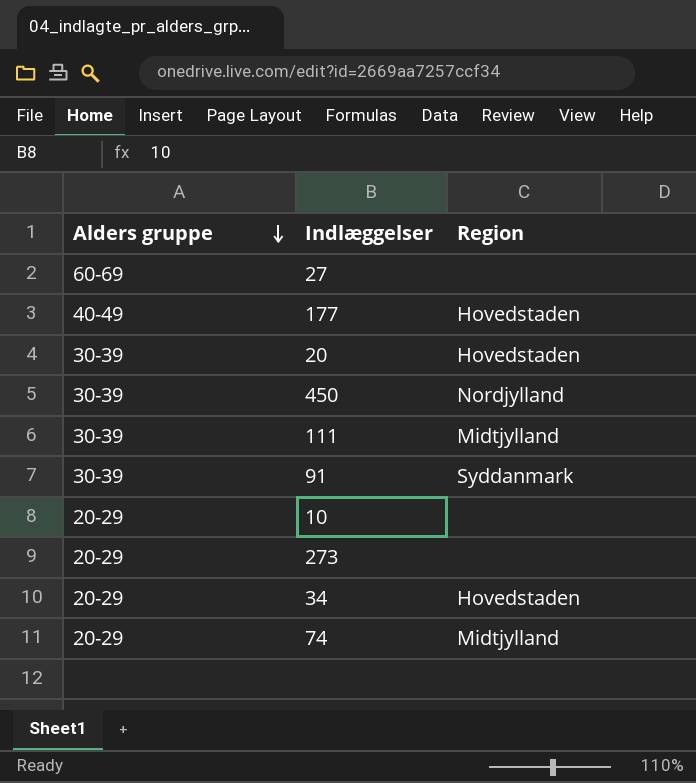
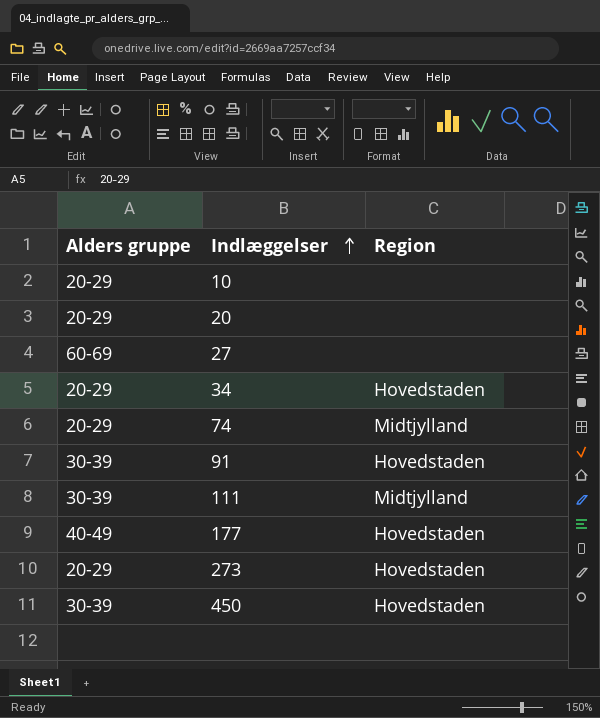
row order: Alders gruppe descending -> Indlæggelser ascending
20 | Alders gruppe: 30-39 -> 20-29
20 | Region: Hovedstaden -> none
91 | Region: Syddanmark -> Hovedstaden
273 | Region: none -> Hovedstaden
450 | Region: Nordjylland -> Hovedstaden

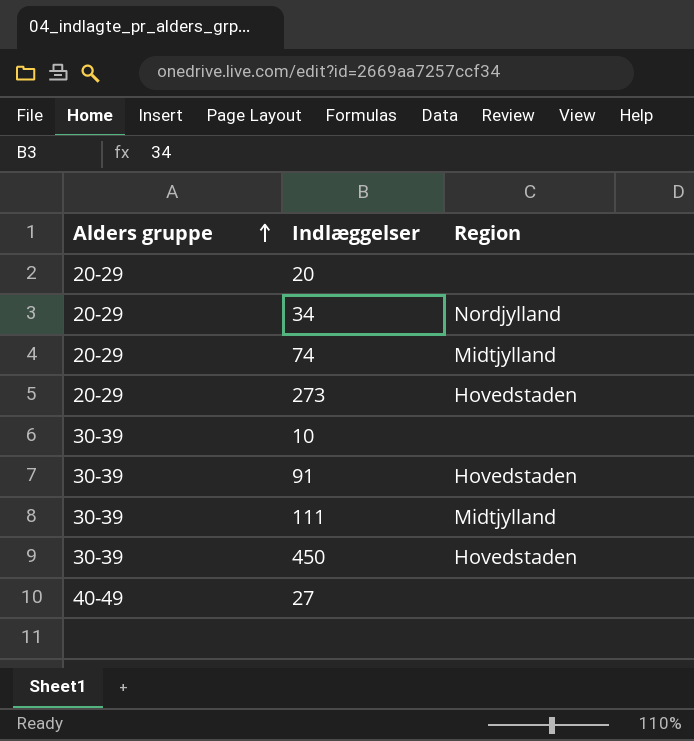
row order: Indlæggelser ascending -> Alders gruppe ascending
row 177: 40-49 | Hovedstaden -> none
34 | Region: Hovedstaden -> Nordjylland
10 | Alders gruppe: 20-29 -> 30-39
27 | Alders gruppe: 60-69 -> 40-49

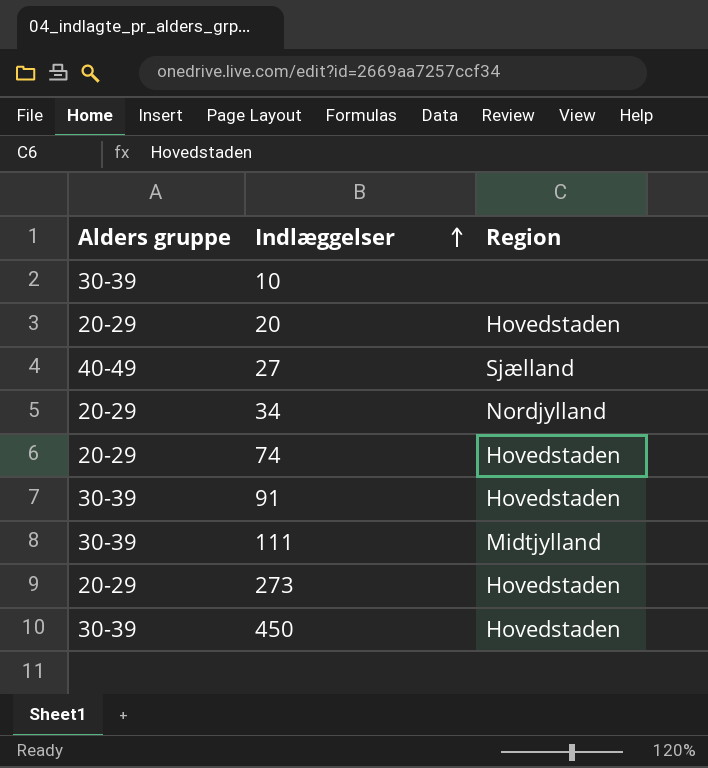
row order: Alders gruppe ascending -> Indlæggelser ascending
20 | Region: none -> Hovedstaden
27 | Region: none -> Sjælland
74 | Region: Midtjylland -> Hovedstaden

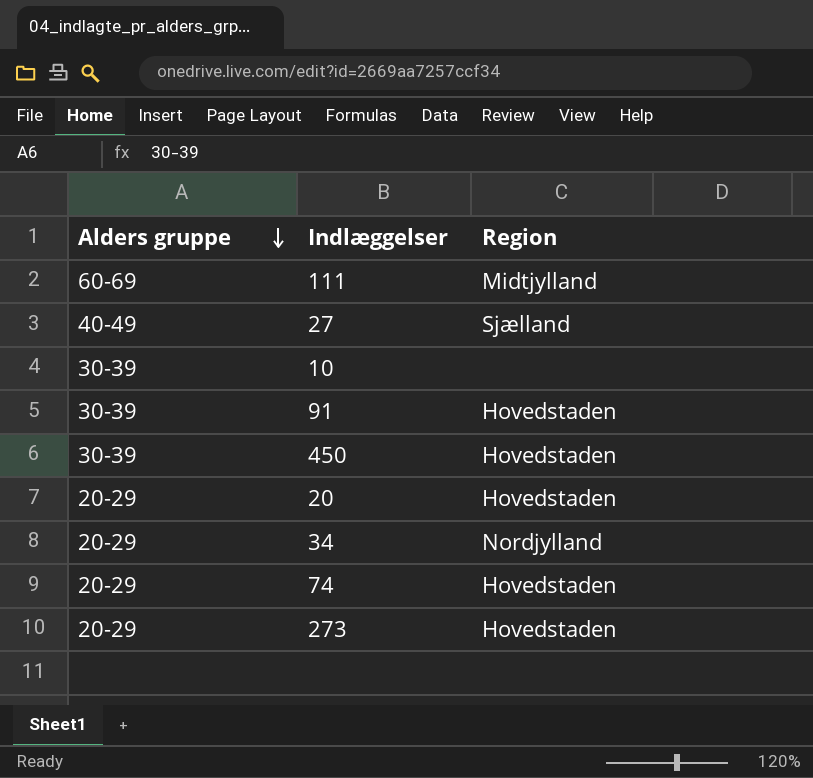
row order: Indlæggelser ascending -> Alders gruppe descending
111 | Alders gruppe: 30-39 -> 60-69

